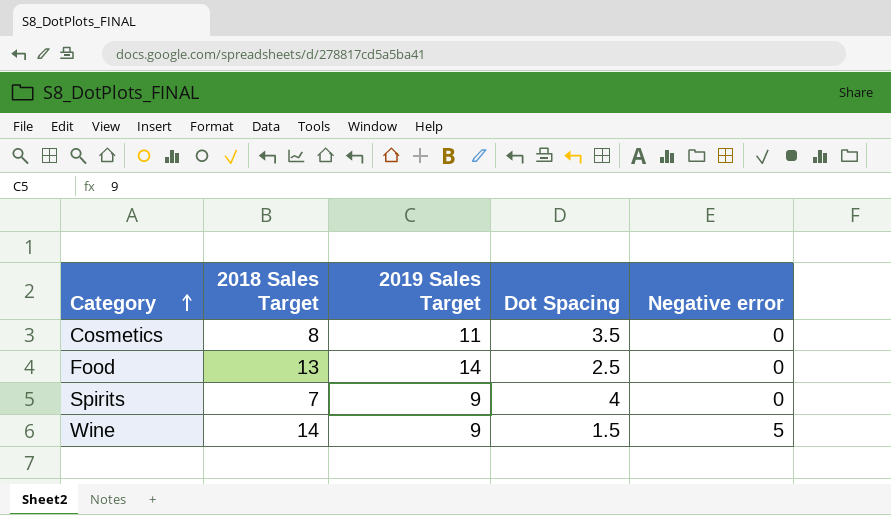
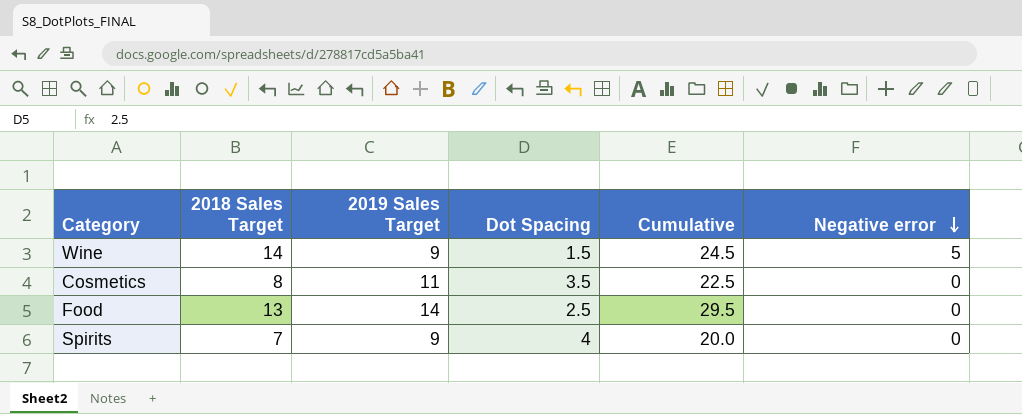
row order: Category ascending -> Negative error descending
column Cumulative | formula: none -> [2018 Sales Target] + [2019 Sales Target] + [Dot Spacing]

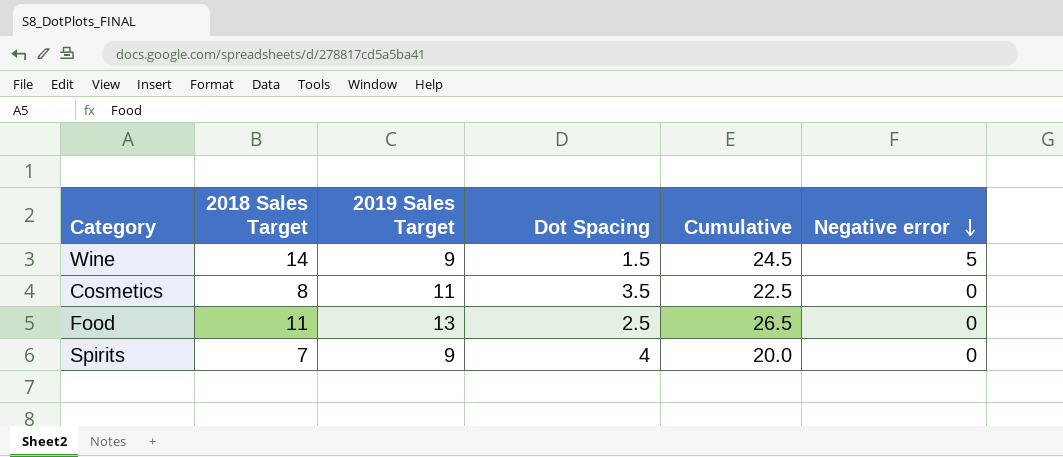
Food | 2018 Sales Target: 13 -> 11
Food | 2019 Sales Target: 14 -> 13
Food | Cumulative: 29.5 -> 26.5

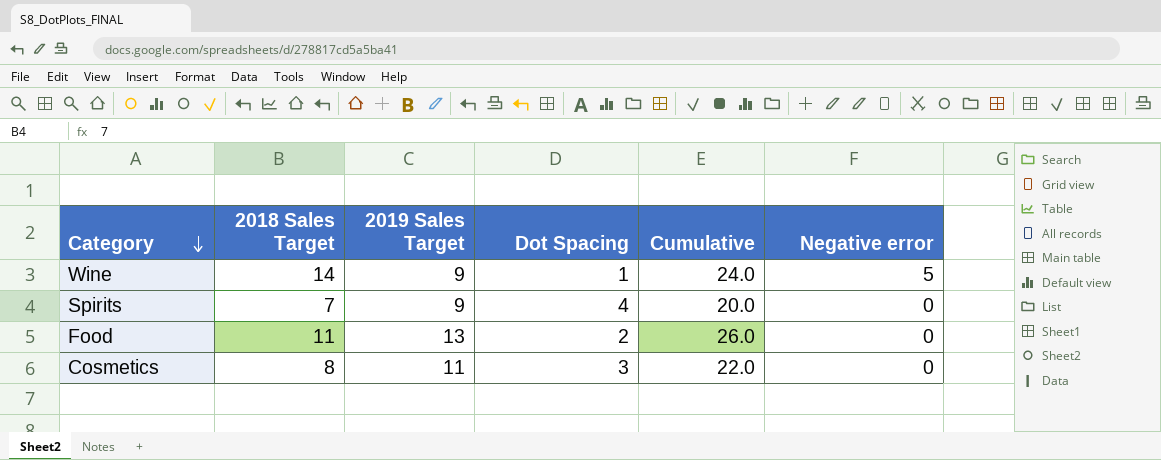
row order: Negative error descending -> Category descending
Wine | Dot Spacing: 1.5 -> 1
Wine | Cumulative: 24.5 -> 24.0
Food | Dot Spacing: 2.5 -> 2
Food | Cumulative: 26.5 -> 26.0
Cosmetics | Dot Spacing: 3.5 -> 3
Cosmetics | Cumulative: 22.5 -> 22.0

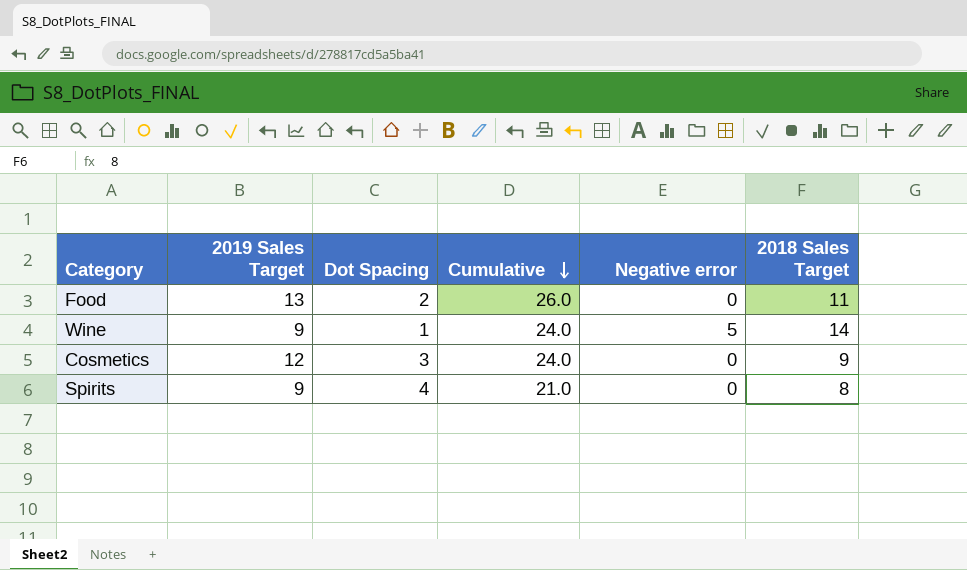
row order: Category descending -> Cumulative descending
column 2018 Sales Target | position: 2 -> 6
Cosmetics | 2019 Sales Target: 11 -> 12
Cosmetics | Cumulative: 22.0 -> 24.0
Cosmetics | 2018 Sales Target: 8 -> 9
Spirits | Cumulative: 20.0 -> 21.0
Spirits | 2018 Sales Target: 7 -> 8

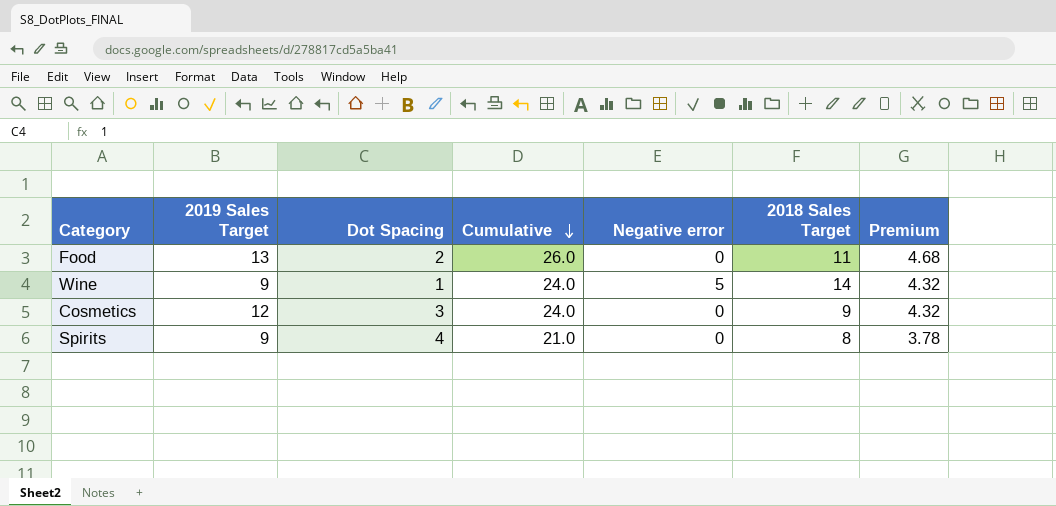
column Premium | formula: none -> [Cumulative] * 0.18

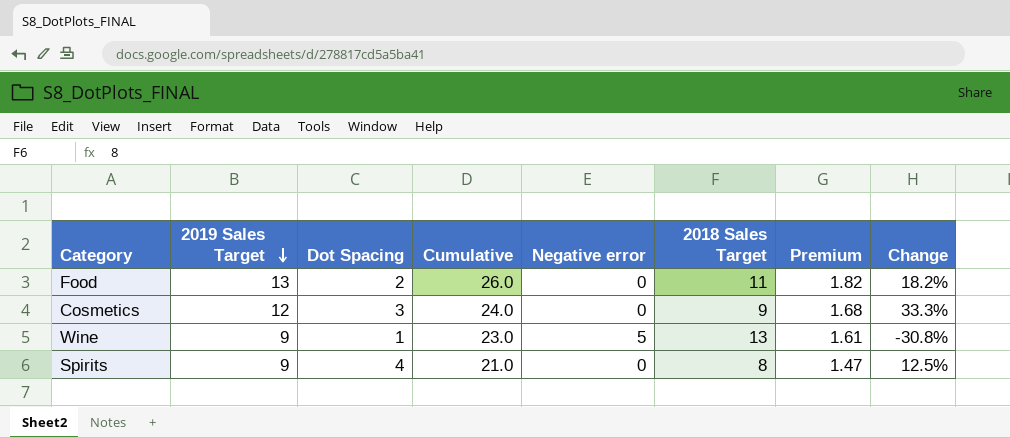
row order: Cumulative descending -> 2019 Sales Target descending
column Premium | formula: [Cumulative] * 0.18 -> [Cumulative] * 0.07
column Change | formula: none -> ([2019 Sales Target] - [2018 Sales Target]) / [2018 Sales Target]
Wine | Cumulative: 24.0 -> 23.0
Wine | 2018 Sales Target: 14 -> 13

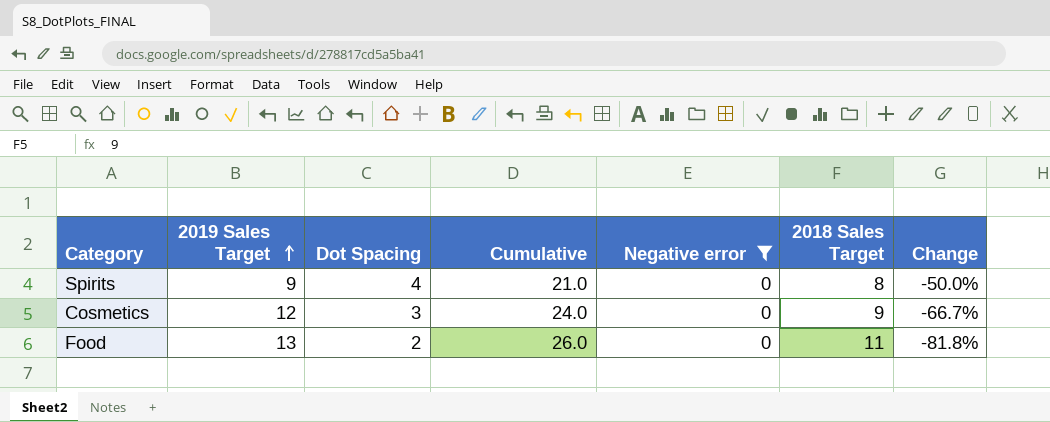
filter: none -> Negative error = 0
row order: 2019 Sales Target descending -> 2019 Sales Target ascending
column Premium | formula: [Cumulative] * 0.07 -> none
column Change | formula: ([2019 Sales Target] - [2018 Sales Target]) / [2018 Sales Target] -> ([Dot Spacing] - [2018 Sales Target]) / [2018 Sales Target]

